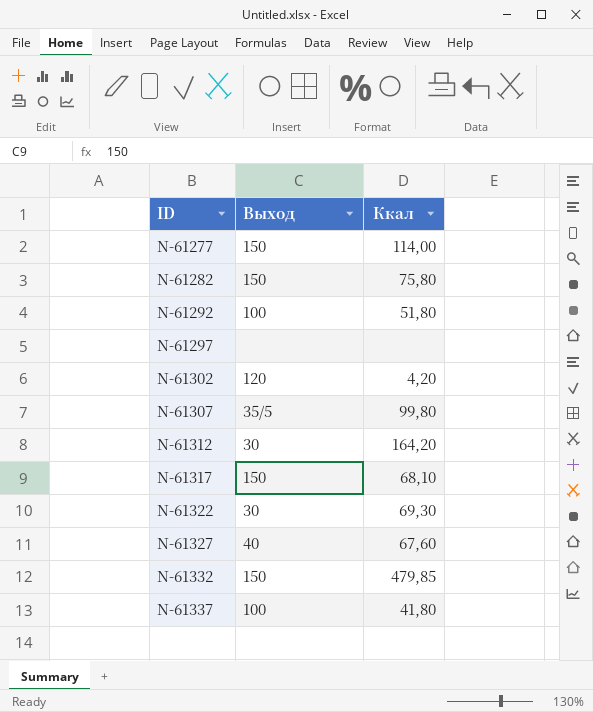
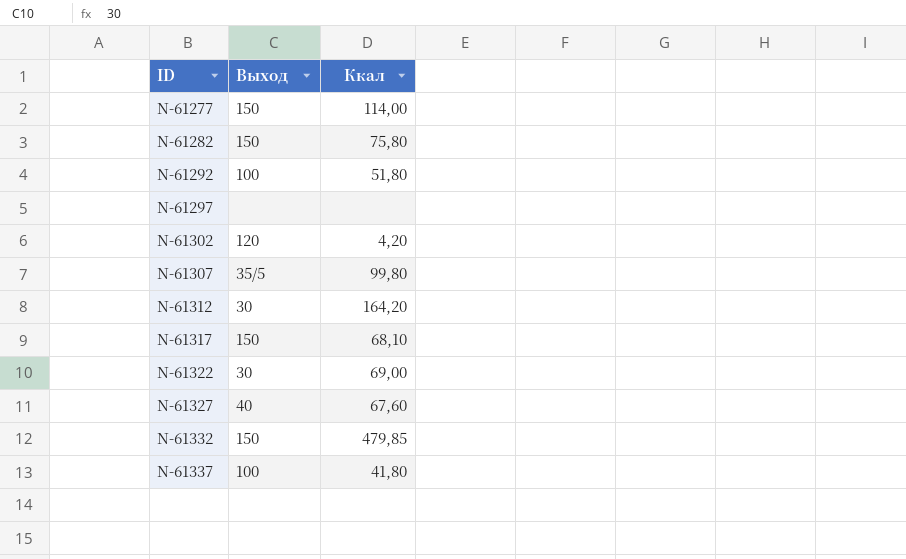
N-61322 | Ккал: 69,30 -> 69,00

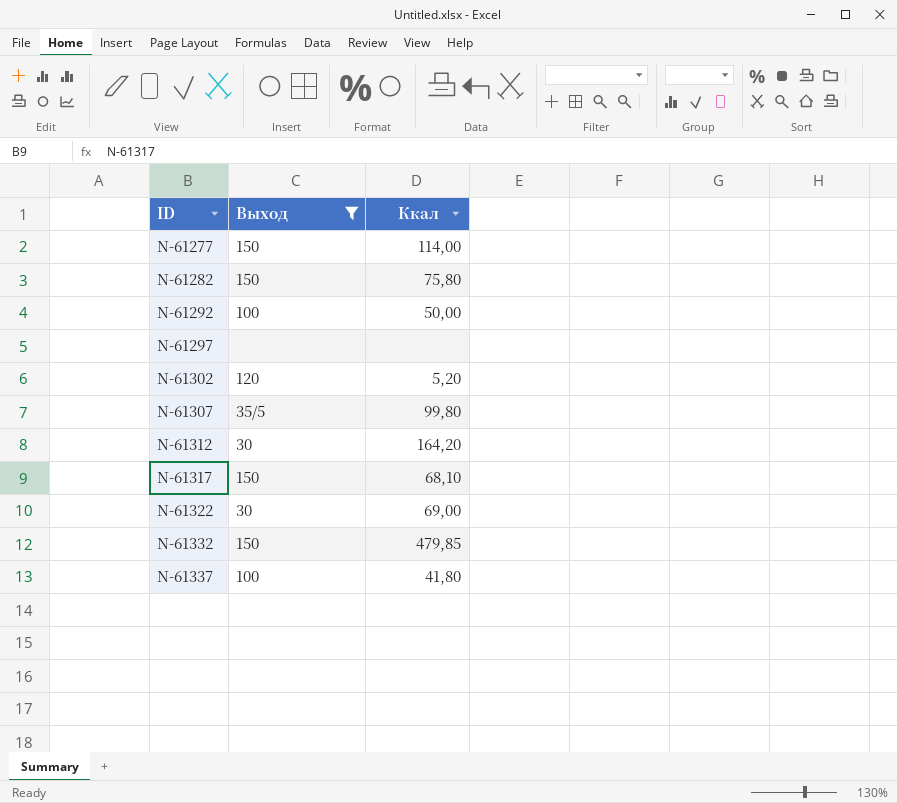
filter: none -> Выход != 40
N-61292 | Ккал: 51,80 -> 50,00
N-61302 | Ккал: 4,20 -> 5,20

